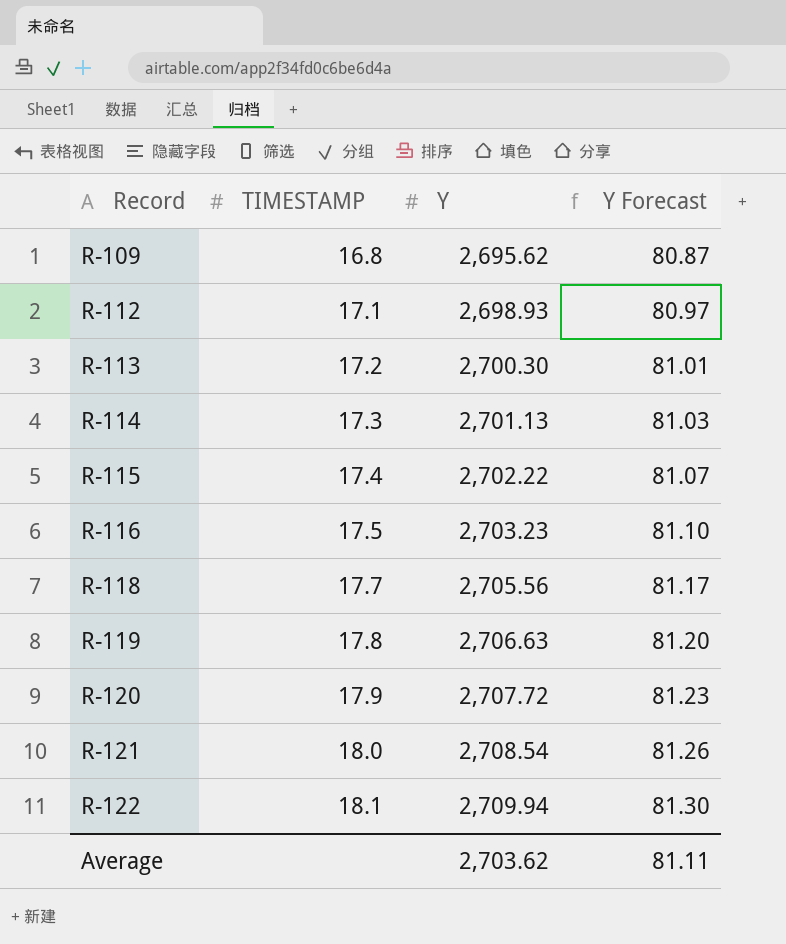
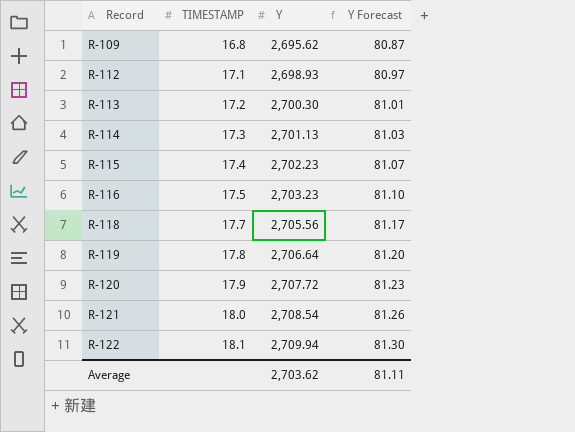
R-115 | Y: 2,702.22 -> 2,702.23
R-119 | Y: 2,706.63 -> 2,706.64

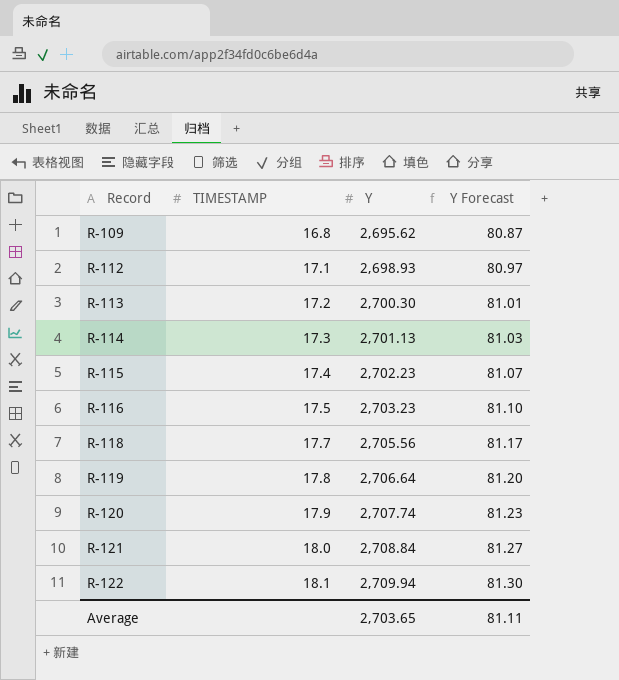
R-120 | Y: 2,707.72 -> 2,707.74
R-121 | Y: 2,708.54 -> 2,708.84
R-121 | Y Forecast: 81.26 -> 81.27
Average | Y: 2,703.62 -> 2,703.65

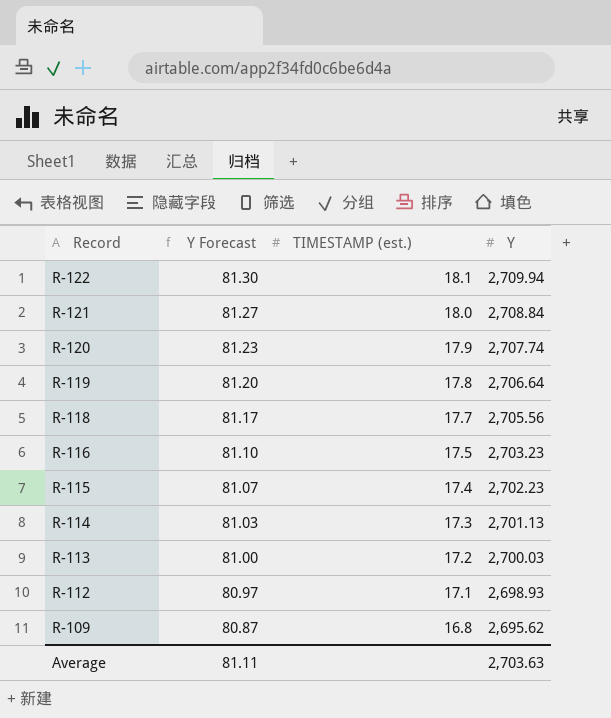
row order: Record ascending -> Record descending
column Y Forecast | position: 4 -> 2
column name: TIMESTAMP -> TIMESTAMP (est.)
R-113 | Y Forecast: 81.01 -> 81.00
R-113 | Y: 2,700.30 -> 2,700.03
Average | Y: 2,703.65 -> 2,703.63

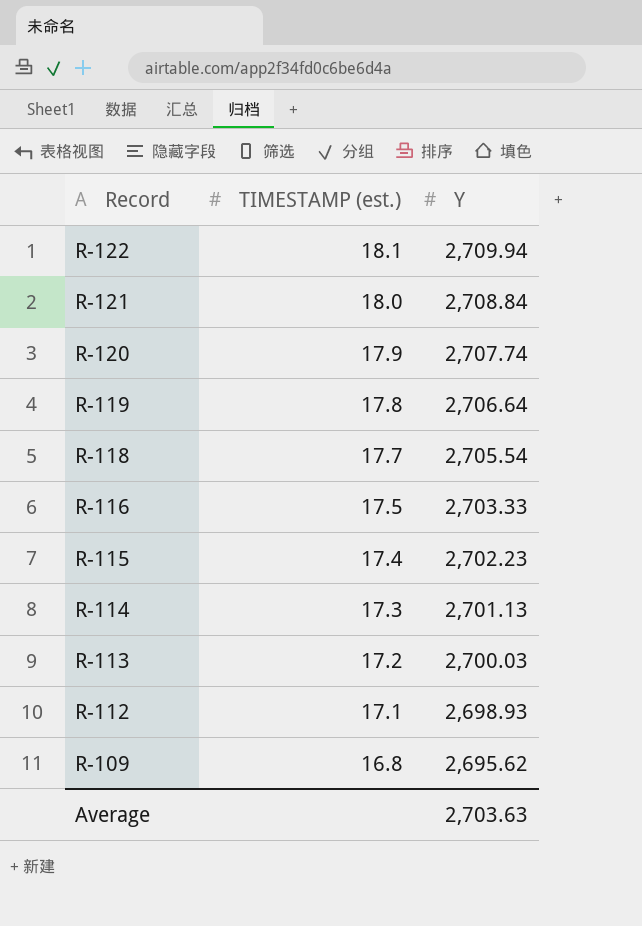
column Y Forecast | formula: [Y] * 0.03 -> none
R-118 | Y: 2,705.56 -> 2,705.54
R-116 | Y: 2,703.23 -> 2,703.33

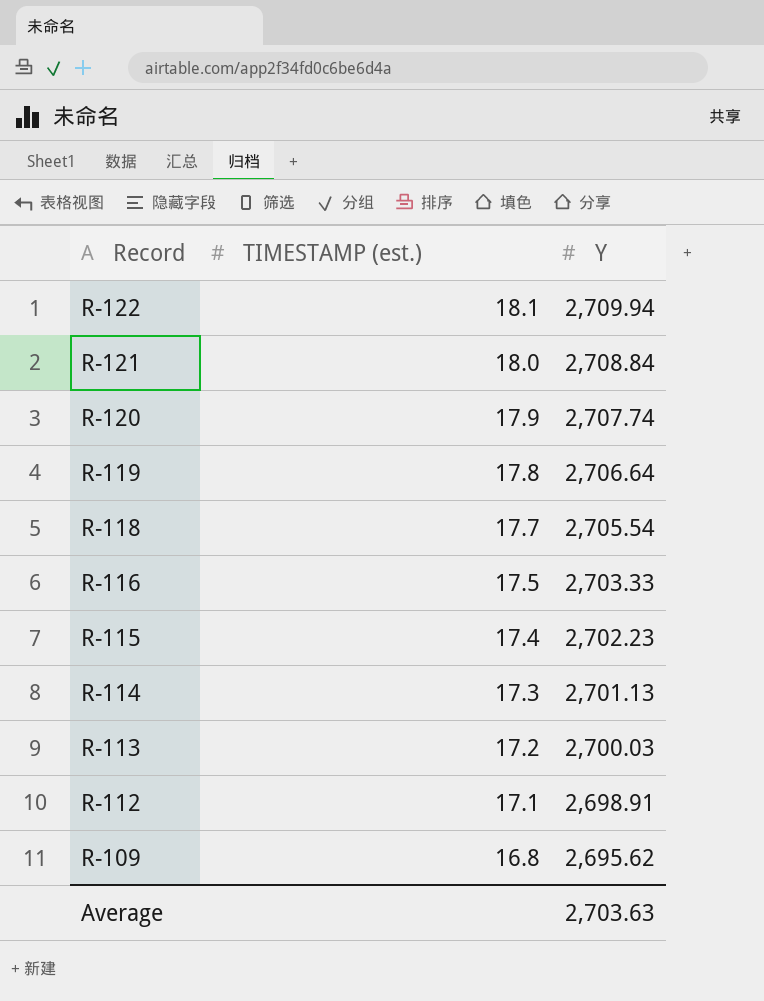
R-112 | Y: 2,698.93 -> 2,698.91

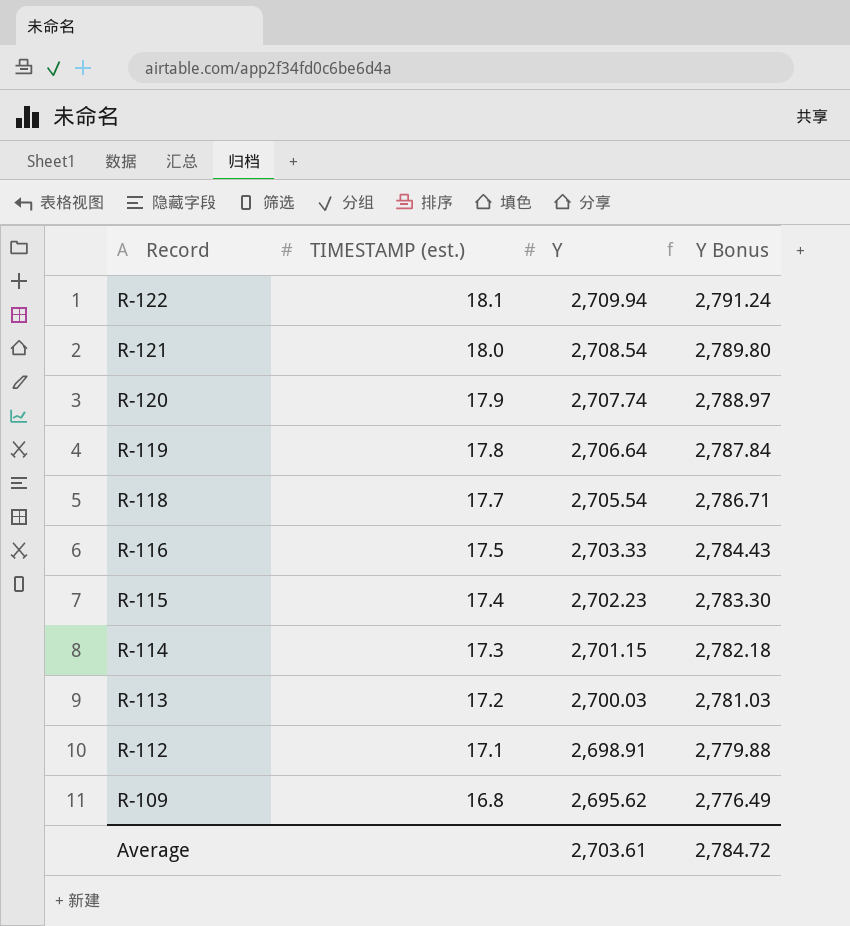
column Y Bonus | formula: none -> [Y] * 1.03
R-121 | Y: 2,708.84 -> 2,708.54
R-114 | Y: 2,701.13 -> 2,701.15
Average | Y: 2,703.63 -> 2,703.61

